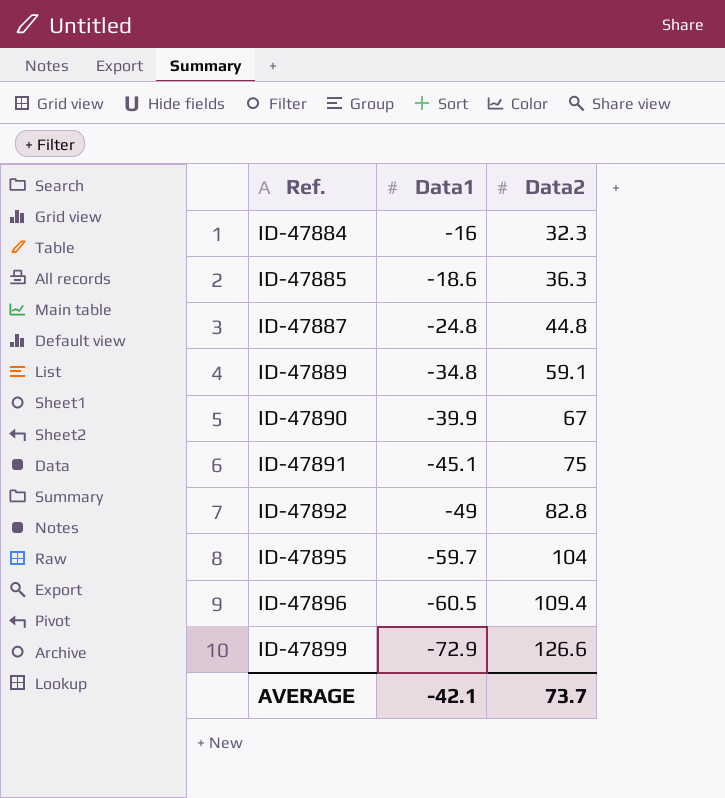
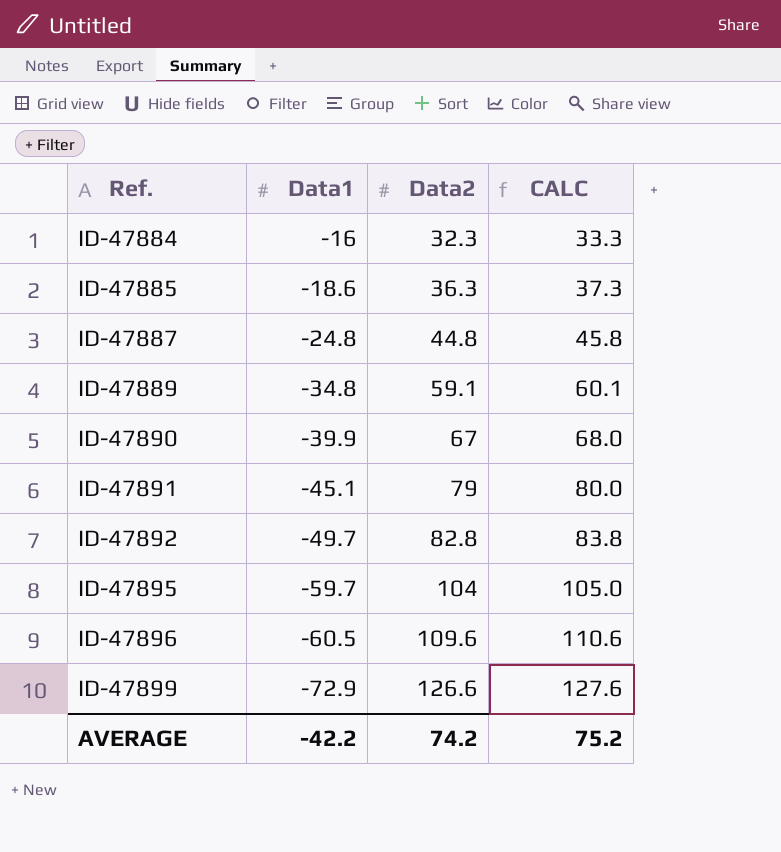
column CALC | formula: none -> [Data2] + 1
ID-47891 | Data2: 75 -> 79
ID-47892 | Data1: -49 -> -49.7
ID-47896 | Data2: 109.4 -> 109.6
AVERAGE | Data1: -42.1 -> -42.2
AVERAGE | Data2: 73.7 -> 74.2

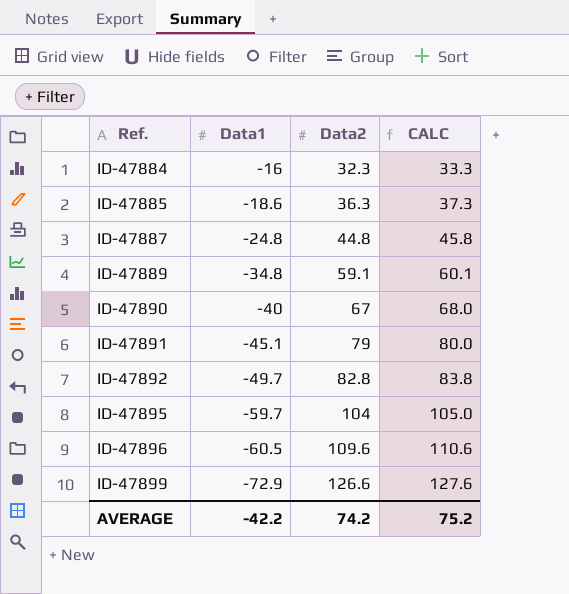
ID-47890 | Data1: -39.9 -> -40

